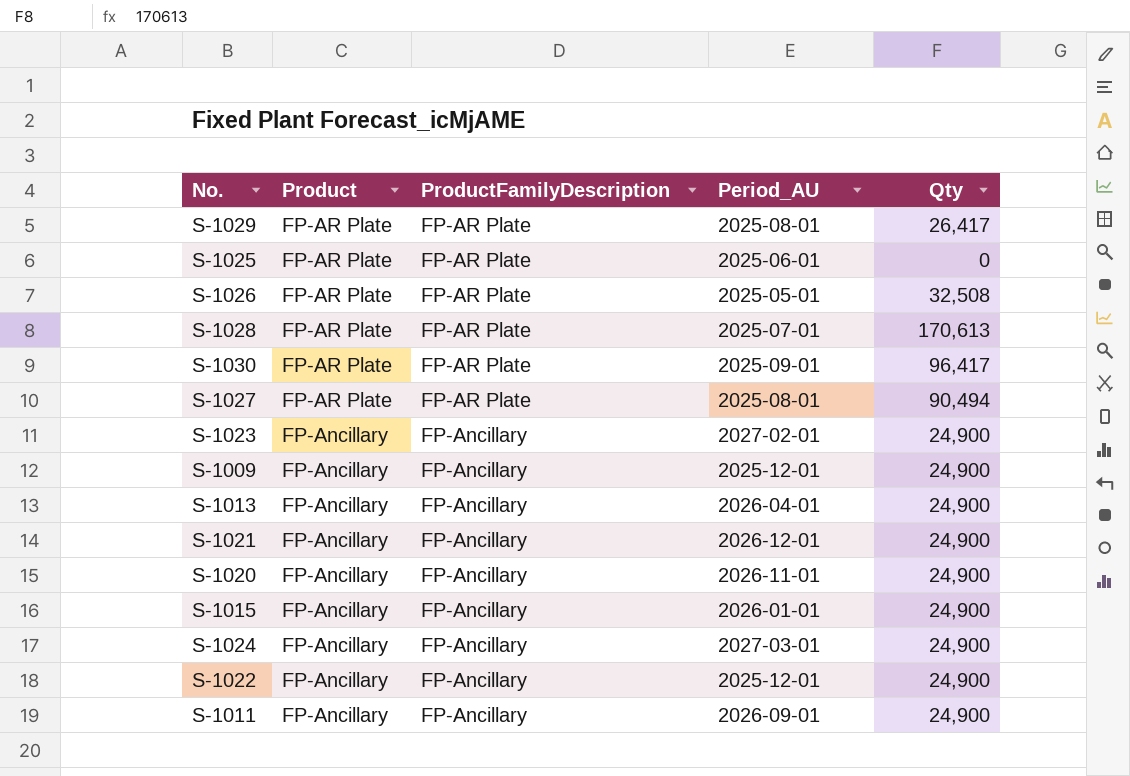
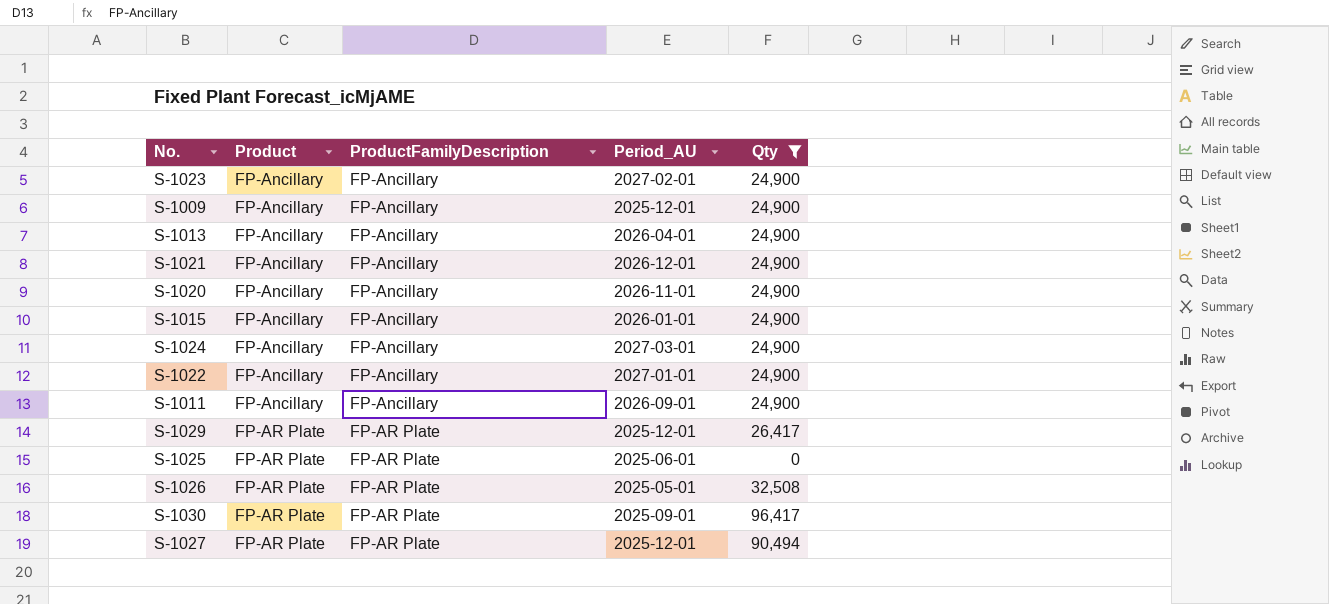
filter: none -> Qty != 170,613
row order: Product descending -> Product ascending
S-1022 | Period_AU: 2025-12-01 -> 2027-01-01
S-1029 | Period_AU: 2025-08-01 -> 2025-12-01
S-1027 | Period_AU: 2025-08-01 -> 2025-12-01

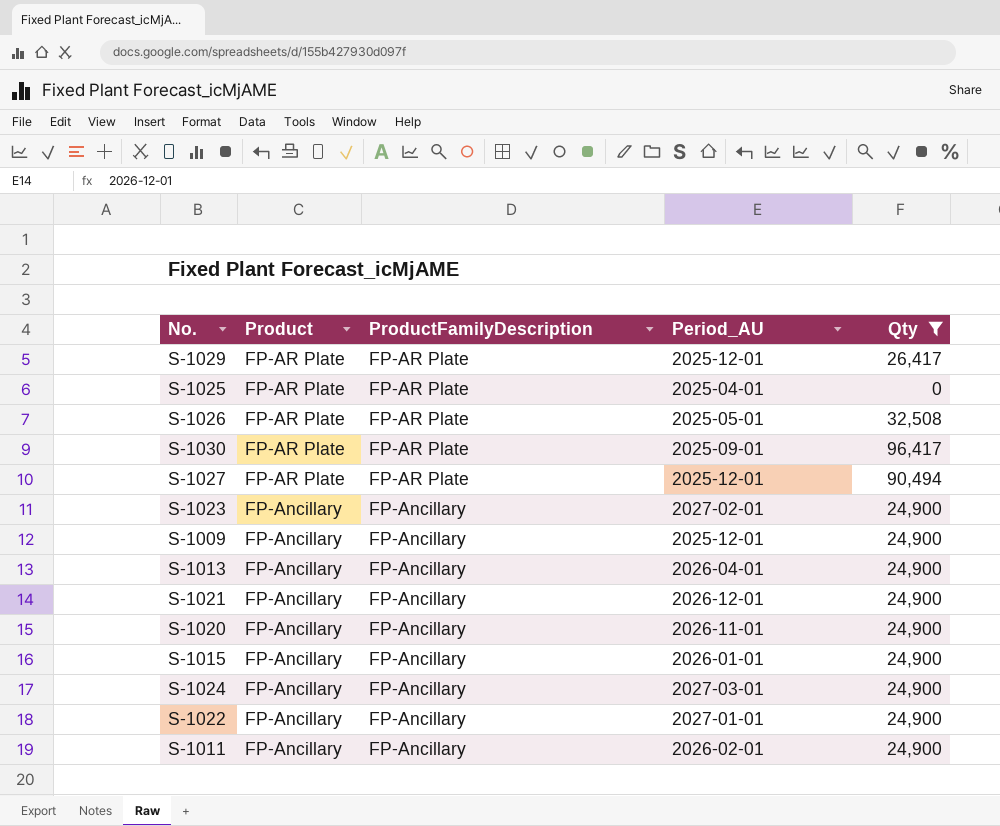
row order: Product ascending -> Product descending
S-1025 | Period_AU: 2025-06-01 -> 2025-04-01
S-1011 | Period_AU: 2026-09-01 -> 2026-02-01

